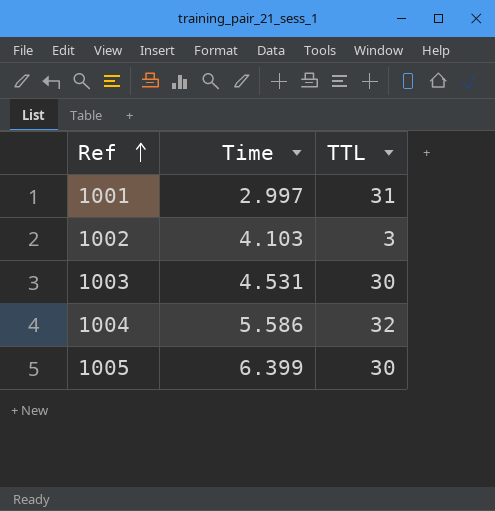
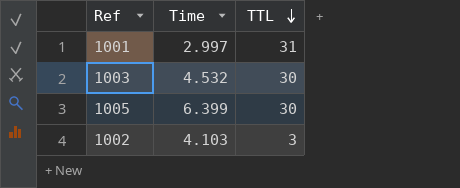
row order: Ref ascending -> TTL descending
row 1004: 5.586 | 32 -> none
1003 | Time: 4.531 -> 4.532

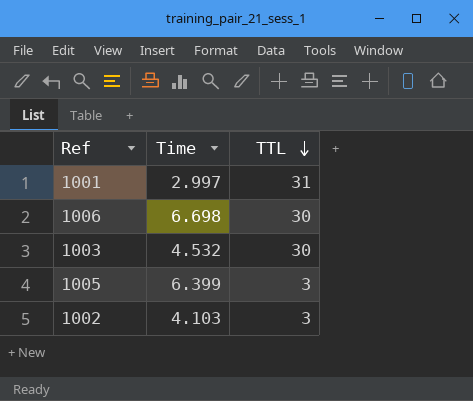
row 1006: none -> 6.698 | 30
1005 | TTL: 30 -> 3

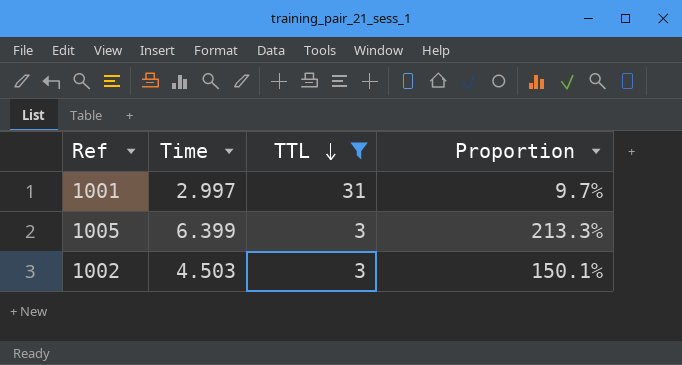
filter: none -> TTL != 30
column Proportion | formula: none -> [Time] / [TTL]
1002 | Time: 4.103 -> 4.503

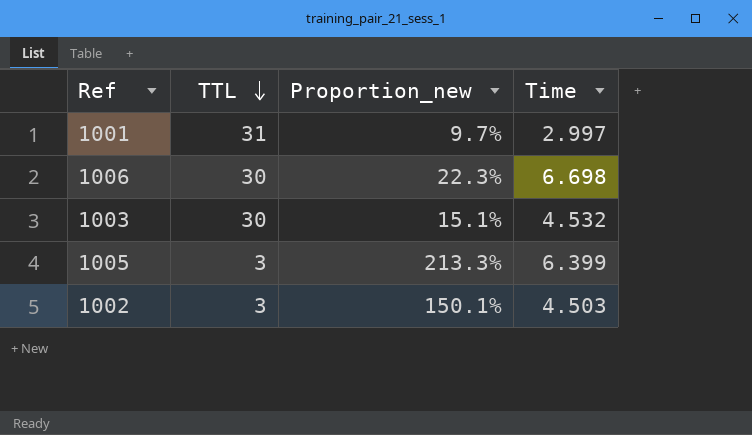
filter: TTL != 30 -> none
column name: Proportion -> Proportion_new
column Time | position: 2 -> 4

